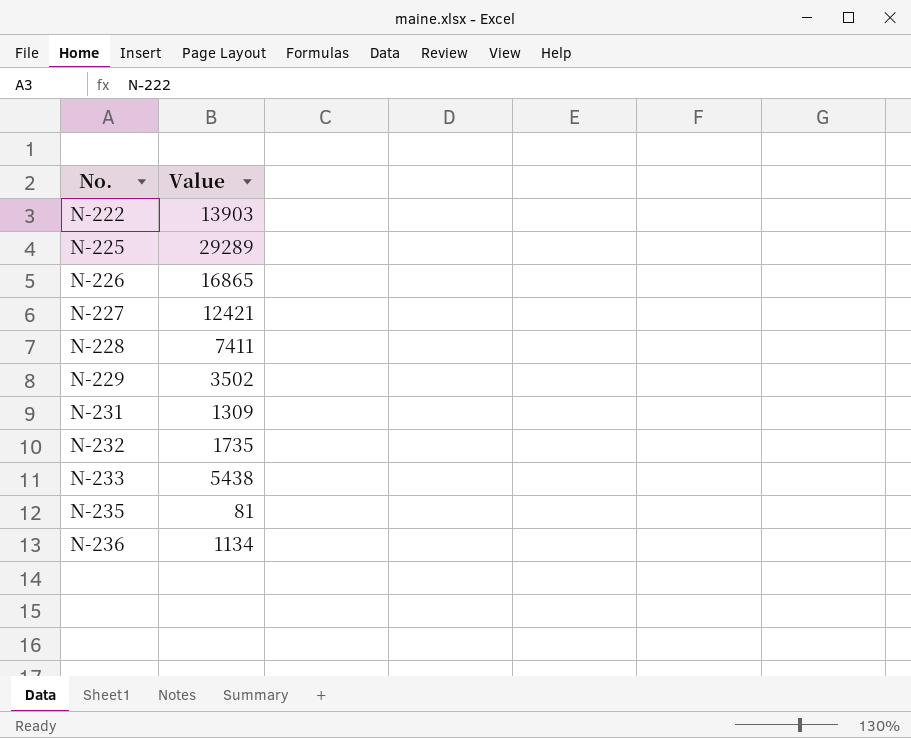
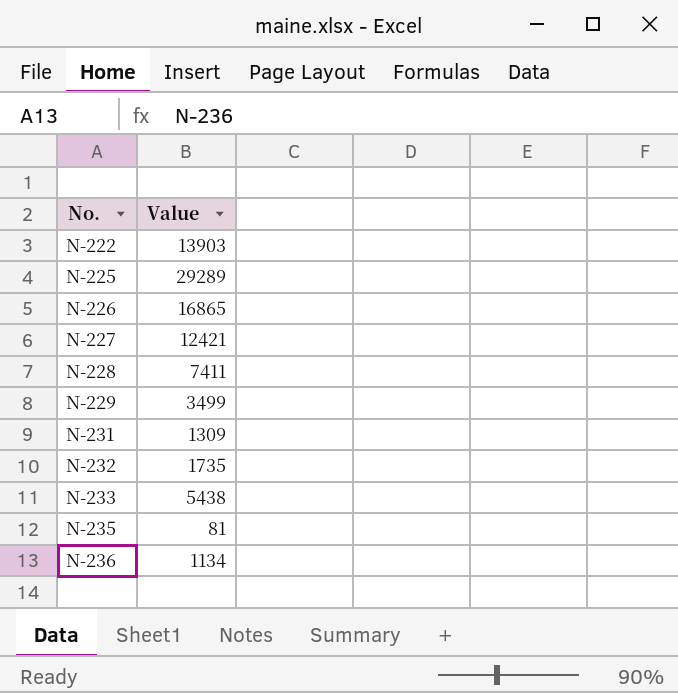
N-229 | Value: 3502 -> 3499

